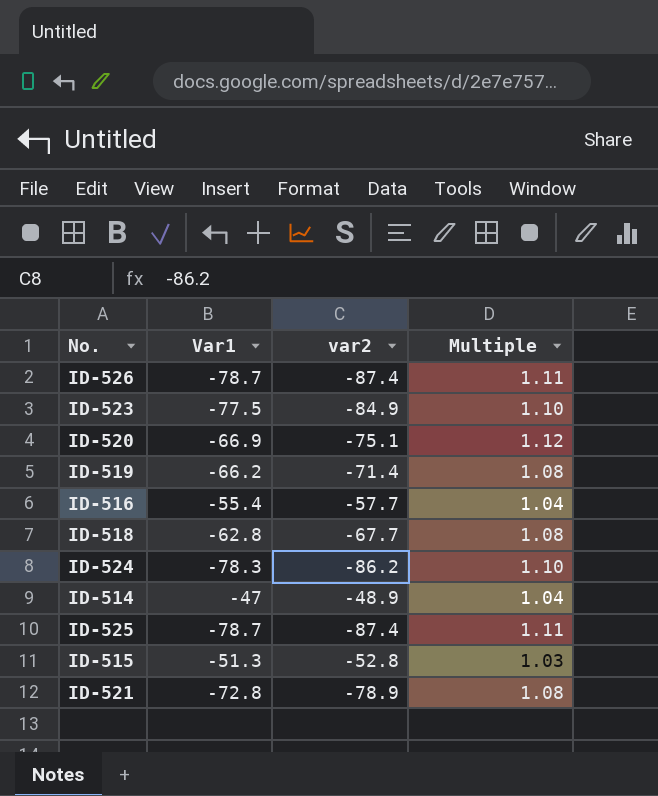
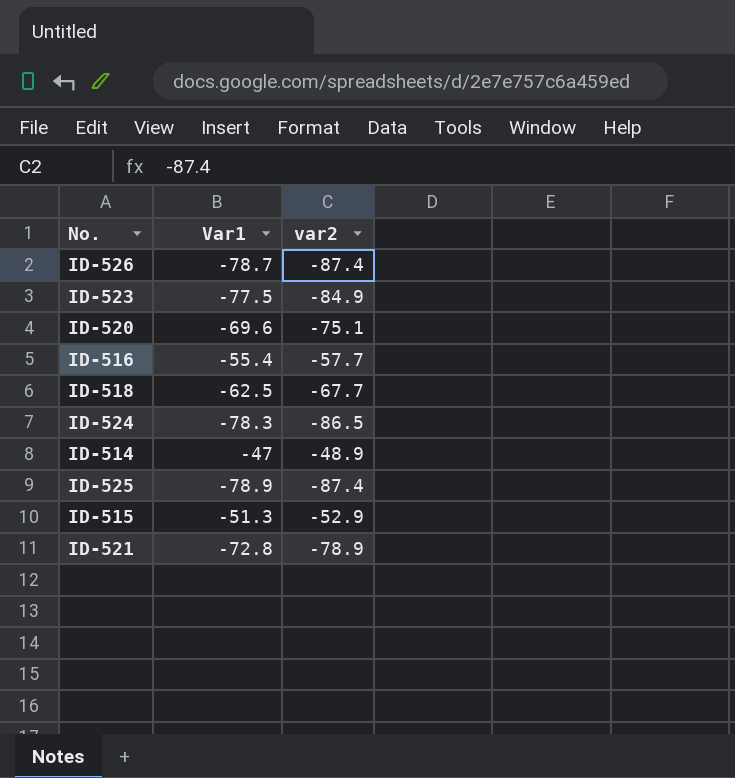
column Multiple | formula: [var2] / [Var1] -> none
row ID-519: -66.2 | -71.4 | 1.08 -> none
ID-520 | Var1: -66.9 -> -69.6
ID-518 | Var1: -62.8 -> -62.5
ID-524 | var2: -86.2 -> -86.5
ID-525 | Var1: -78.7 -> -78.9
ID-515 | var2: -52.8 -> -52.9

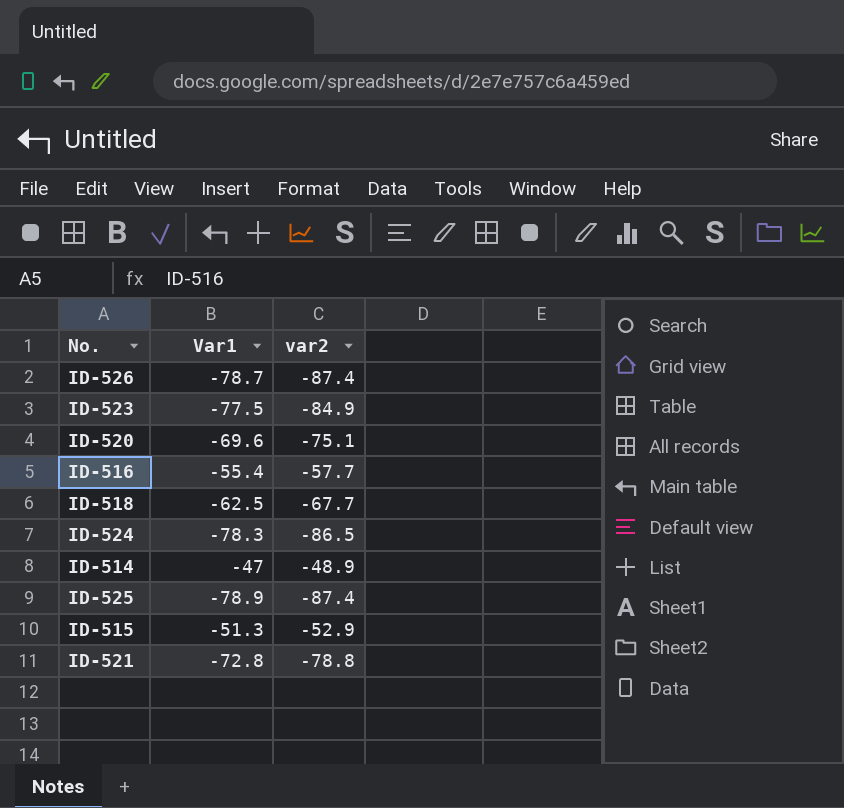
ID-521 | var2: -78.9 -> -78.8

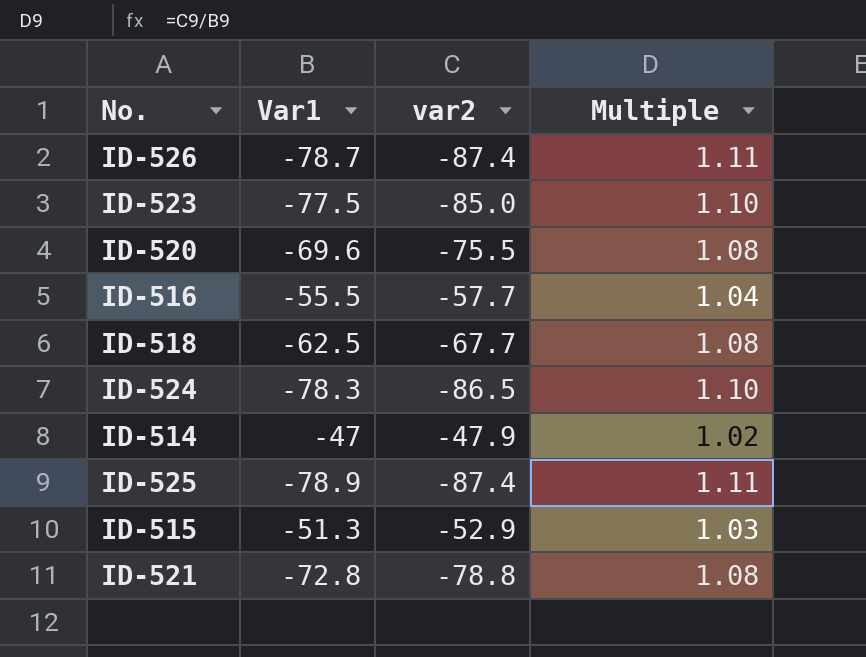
column Multiple | formula: none -> [var2] / [Var1]
ID-523 | var2: -84.9 -> -85.0
ID-520 | var2: -75.1 -> -75.5
ID-516 | Var1: -55.4 -> -55.5
ID-514 | var2: -48.9 -> -47.9

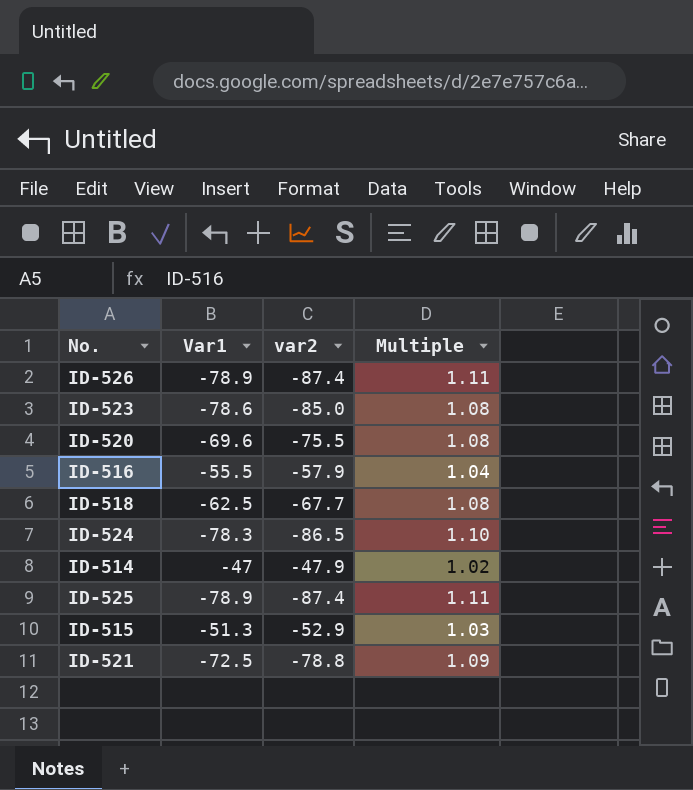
ID-526 | Var1: -78.7 -> -78.9
ID-523 | Var1: -77.5 -> -78.6
ID-523 | Multiple: 1.10 -> 1.08
ID-516 | var2: -57.7 -> -57.9
ID-521 | Var1: -72.8 -> -72.5
ID-521 | Multiple: 1.08 -> 1.09

